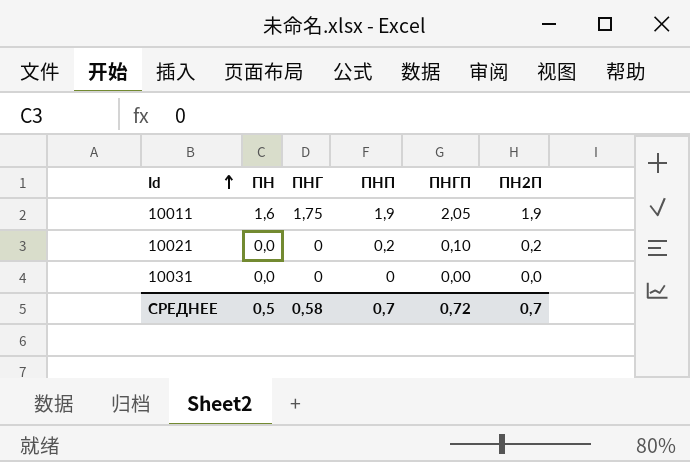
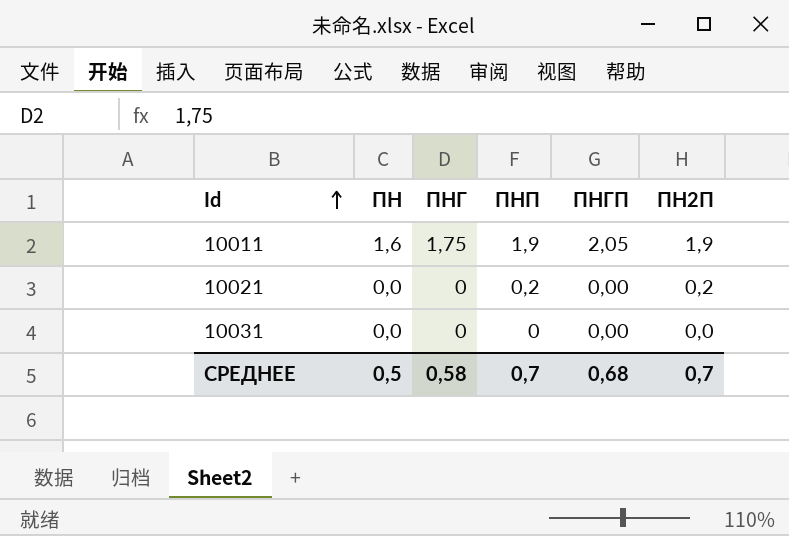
10021 | ПНГП: 0,10 -> 0,00
СРЕДНЕЕ | ПНГП: 0,72 -> 0,68

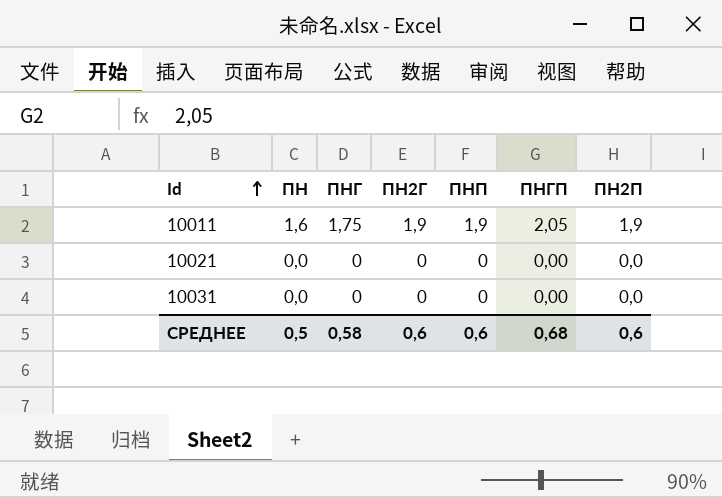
column ПН2Г | position: none -> 4
10021 | ПНП: 0,2 -> 0
10021 | ПН2П: 0,2 -> 0,0
СРЕДНЕЕ | ПНП: 0,7 -> 0,6
СРЕДНЕЕ | ПН2П: 0,7 -> 0,6

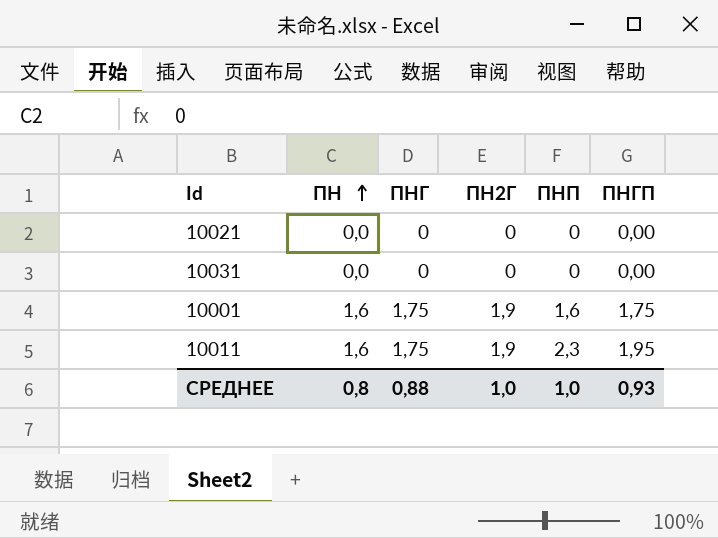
row order: Id ascending -> ПН ascending
column ПН2П | position: 7 -> none
row 10001: none -> 1,6 | 1,75 | 1,9 | 1,6 | 1,75
10011 | ПНП: 1,9 -> 2,3
10011 | ПНГП: 2,05 -> 1,95
СРЕДНЕЕ | ПН: 0,5 -> 0,8
СРЕДНЕЕ | ПНГ: 0,58 -> 0,88
СРЕДНЕЕ | ПН2Г: 0,6 -> 1,0
СРЕДНЕЕ | ПНП: 0,6 -> 1,0
СРЕДНЕЕ | ПНГП: 0,68 -> 0,93

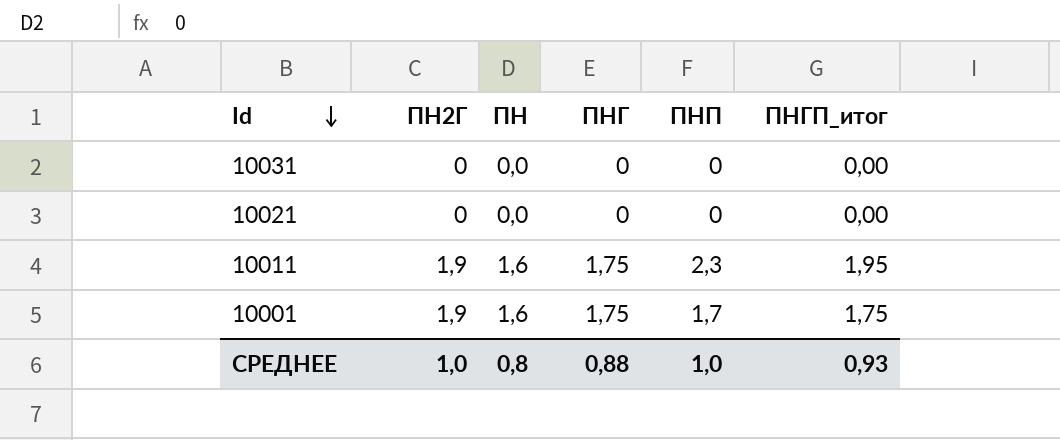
row order: ПН ascending -> Id descending
column ПН2Г | position: 4 -> 2
column name: ПНГП -> ПНГП_итог
10001 | ПНП: 1,6 -> 1,7

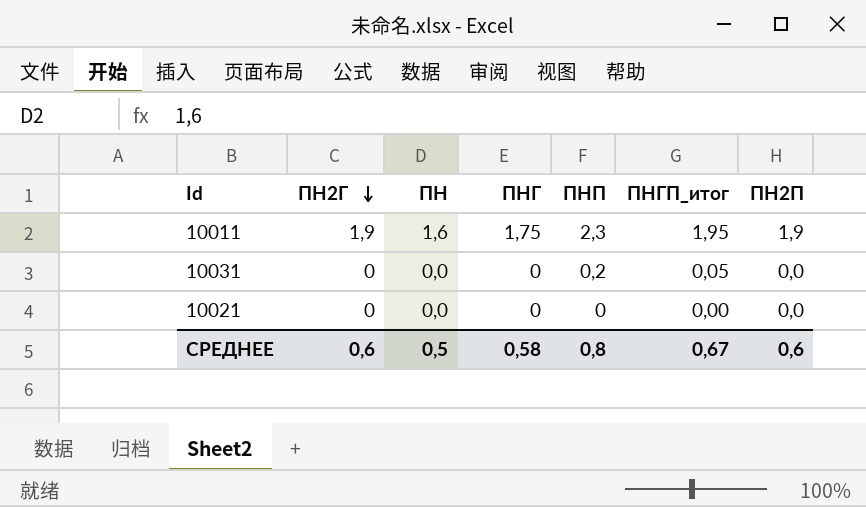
row order: Id descending -> ПН2Г descending
column ПН2П | position: none -> 7
row 10001: 1,9 | 1,6 | 1,75 | 1,7 | 1,75 -> none
10031 | ПНП: 0 -> 0,2
10031 | ПНГП_итог: 0,00 -> 0,05
СРЕДНЕЕ | ПН2Г: 1,0 -> 0,6
СРЕДНЕЕ | ПН: 0,8 -> 0,5
СРЕДНЕЕ | ПНГ: 0,88 -> 0,58
СРЕДНЕЕ | ПНП: 1,0 -> 0,8
СРЕДНЕЕ | ПНГП_итог: 0,93 -> 0,67

